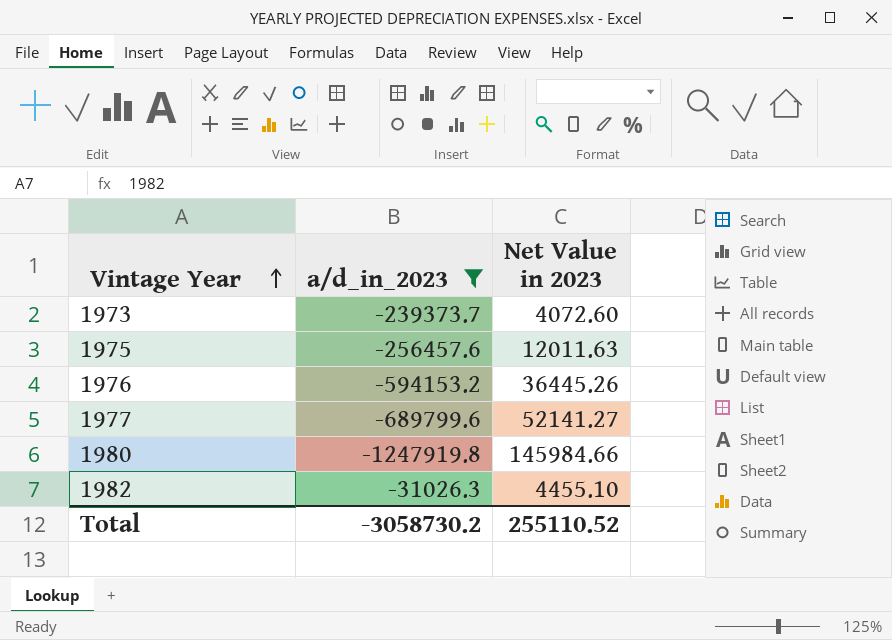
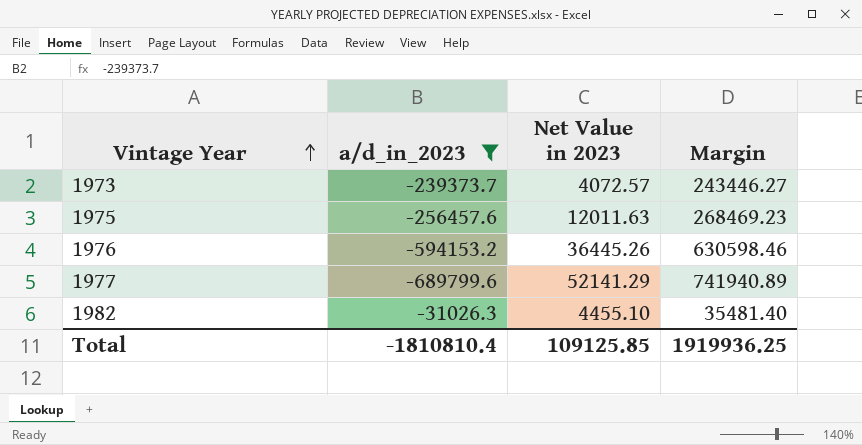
column Margin | formula: none -> [Net Value in 2023] - [a/d_in_2023]
row 1980: -1247919.8 | 145984.66 -> none
1973 | Net Value in 2023: 4072.60 -> 4072.57
1977 | Net Value in 2023: 52141.27 -> 52141.29
Total | a/d_in_2023: -3058730.2 -> -1810810.4
Total | Net Value in 2023: 255110.52 -> 109125.85

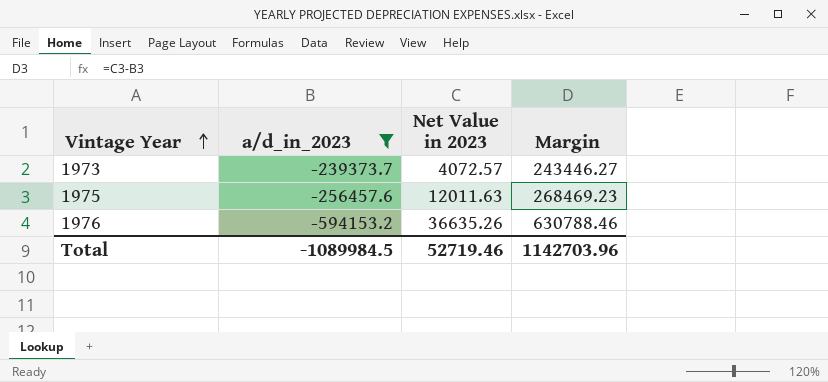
row 1977: -689799.6 | 52141.29 | 741940.89 -> none
row 1982: -31026.3 | 4455.10 | 35481.40 -> none
1976 | Net Value in 2023: 36445.26 -> 36635.26
1976 | Margin: 630598.46 -> 630788.46
Total | a/d_in_2023: -1810810.4 -> -1089984.5
Total | Net Value in 2023: 109125.85 -> 52719.46
Total | Margin: 1919936.25 -> 1142703.96

